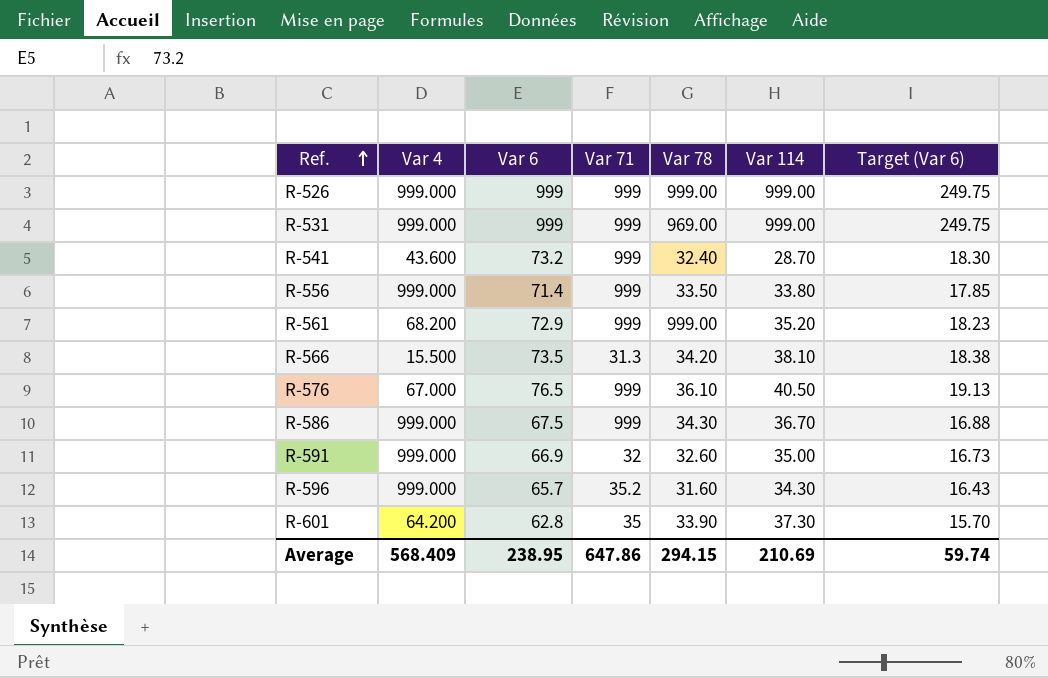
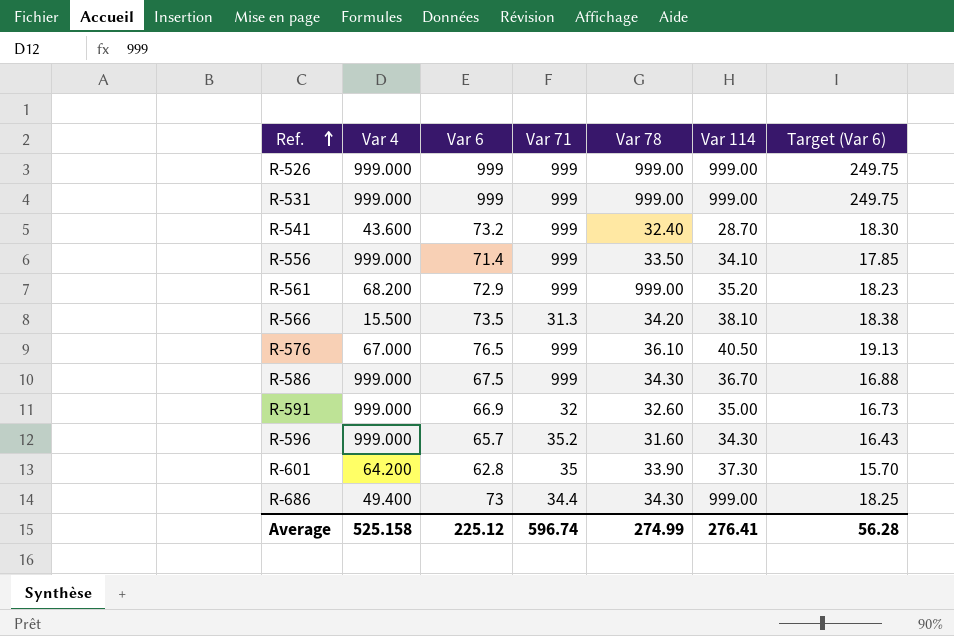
R-531 | Var 78: 969.00 -> 999.00
R-556 | Var 114: 33.80 -> 34.10
row R-686: none -> 49.400 | 73 | 34.4 | 34.30 | 999.00 | 18.25
Average | Var 4: 568.409 -> 525.158
Average | Var 6: 238.95 -> 225.12
Average | Var 71: 647.86 -> 596.74
Average | Var 78: 294.15 -> 274.99
Average | Var 114: 210.69 -> 276.41
Average | Target (Var 6): 59.74 -> 56.28

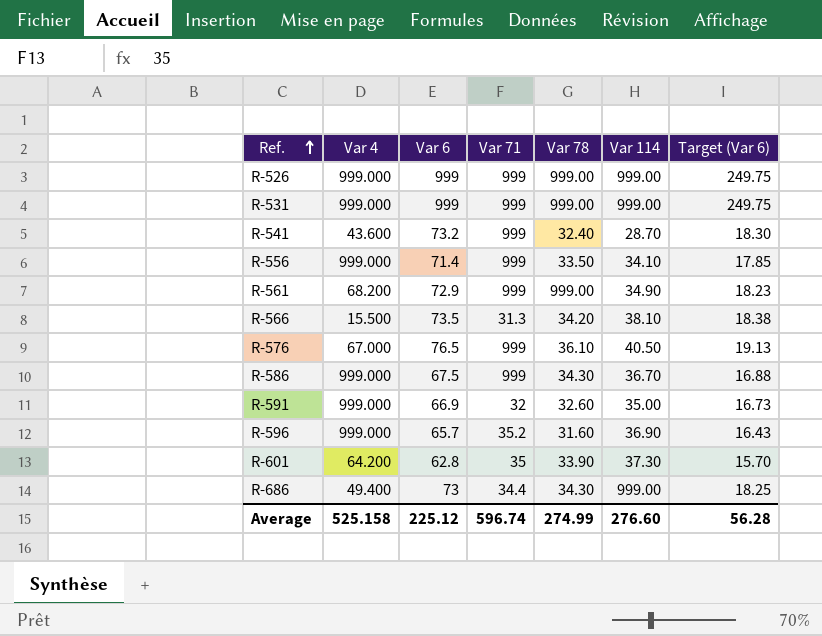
R-561 | Var 114: 35.20 -> 34.90
R-596 | Var 114: 34.30 -> 36.90
Average | Var 114: 276.41 -> 276.60

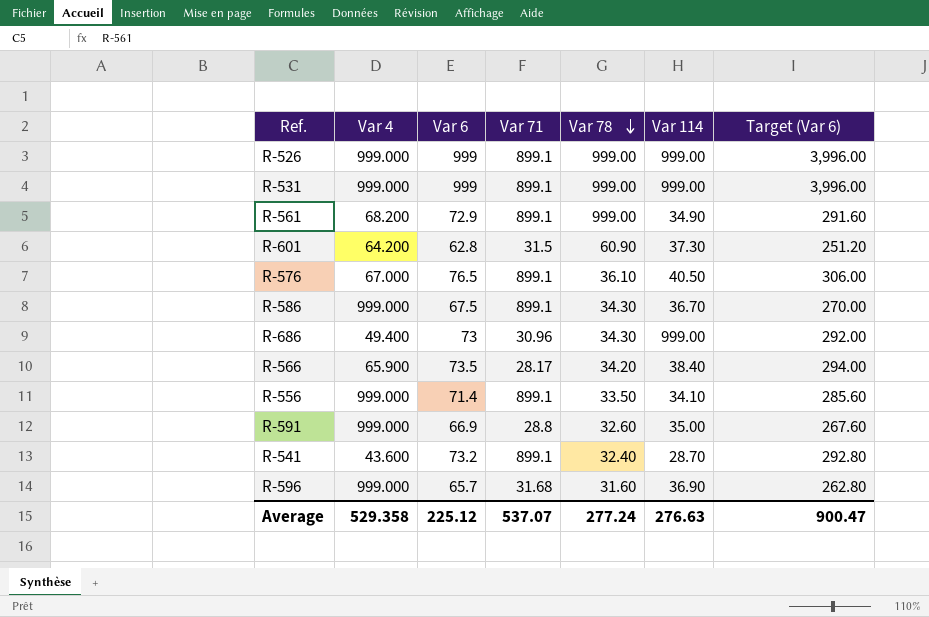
row order: Ref. ascending -> Var 78 descending
column Target (Var 6) | formula: [Var 6] * 0.25 -> [Var 6] * 4
R-526 | Var 71: 999 -> 899.1
R-531 | Var 71: 999 -> 899.1
R-561 | Var 71: 999 -> 899.1
R-601 | Var 71: 35 -> 31.5
R-601 | Var 78: 33.90 -> 60.90
R-576 | Var 71: 999 -> 899.1
R-586 | Var 71: 999 -> 899.1
R-686 | Var 71: 34.4 -> 30.96
R-566 | Var 4: 15.500 -> 65.900
R-566 | Var 71: 31.3 -> 28.17
R-566 | Var 114: 38.10 -> 38.40
R-556 | Var 71: 999 -> 899.1
R-591 | Var 71: 32 -> 28.8
R-541 | Var 71: 999 -> 899.1
R-596 | Var 71: 35.2 -> 31.68
Average | Var 4: 525.158 -> 529.358
Average | Var 71: 596.74 -> 537.07
Average | Var 78: 274.99 -> 277.24
Average | Var 114: 276.60 -> 276.63
Average | Target (Var 6): 56.28 -> 900.47

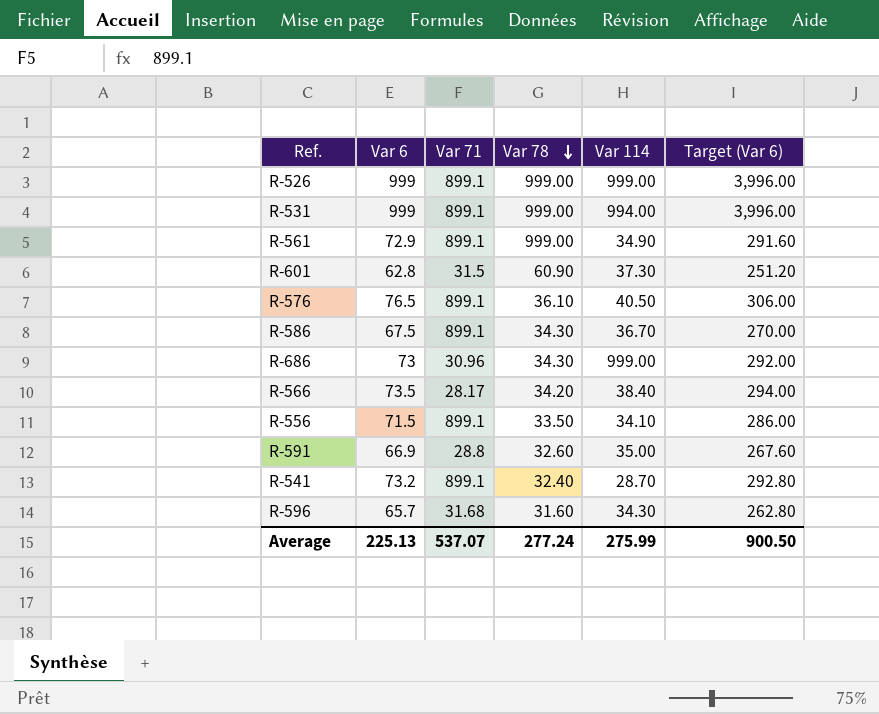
column Var 4 | position: 2 -> none
R-531 | Var 114: 999.00 -> 994.00
R-556 | Var 6: 71.4 -> 71.5
R-556 | Target (Var 6): 285.60 -> 286.00
R-596 | Var 114: 36.90 -> 34.30
Average | Var 6: 225.12 -> 225.13
Average | Var 114: 276.63 -> 275.99
Average | Target (Var 6): 900.47 -> 900.50

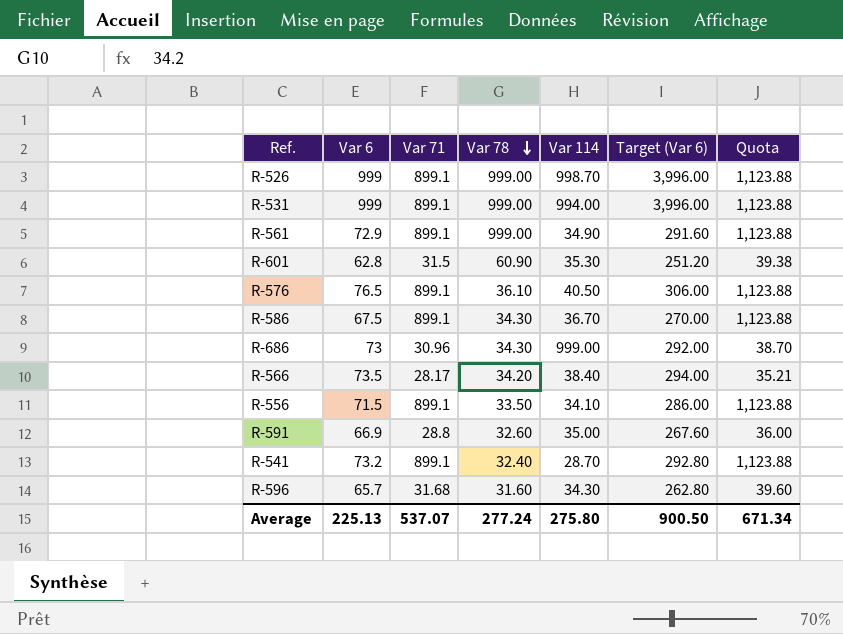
column Quota | formula: none -> [Var 71] * 1.25
R-526 | Var 114: 999.00 -> 998.70
R-601 | Var 114: 37.30 -> 35.30
Average | Var 114: 275.99 -> 275.80

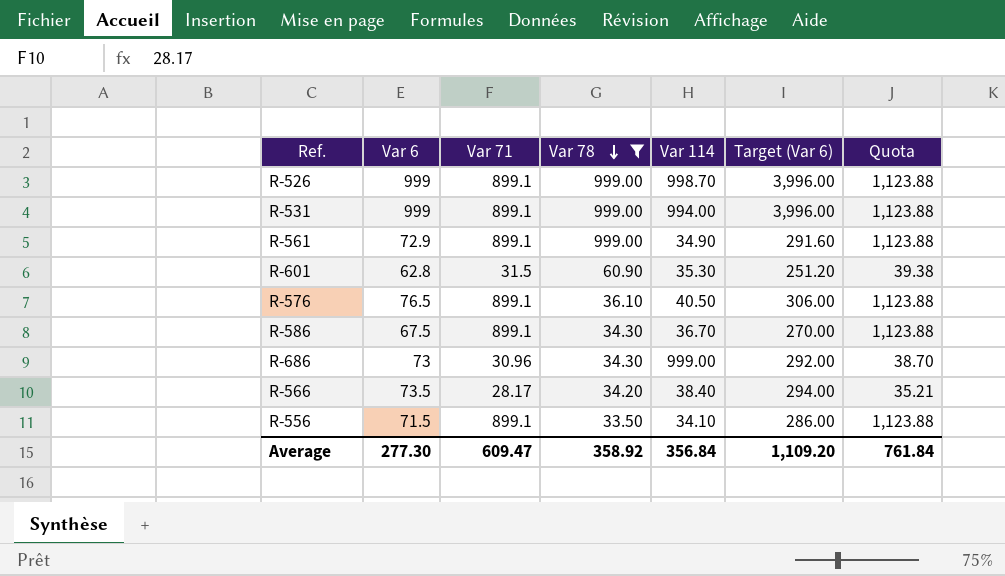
filter: none -> Var 78 >= 33.50
Average | Var 6: 225.13 -> 277.30
Average | Var 71: 537.07 -> 609.47
Average | Var 78: 277.24 -> 358.92
Average | Var 114: 275.80 -> 356.84
Average | Target (Var 6): 900.50 -> 1,109.20
Average | Quota: 671.34 -> 761.84

